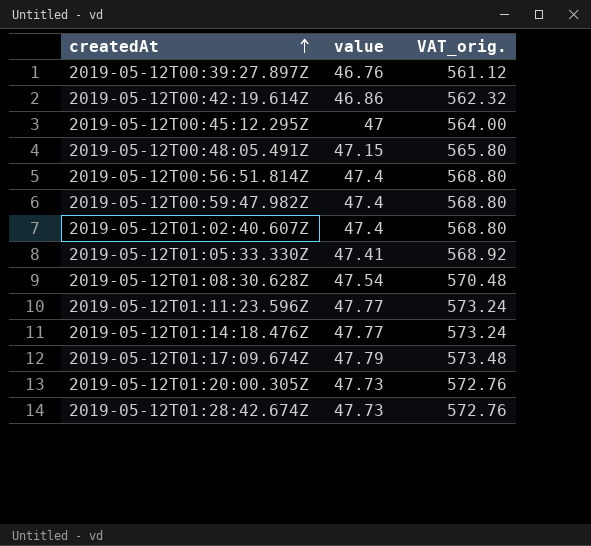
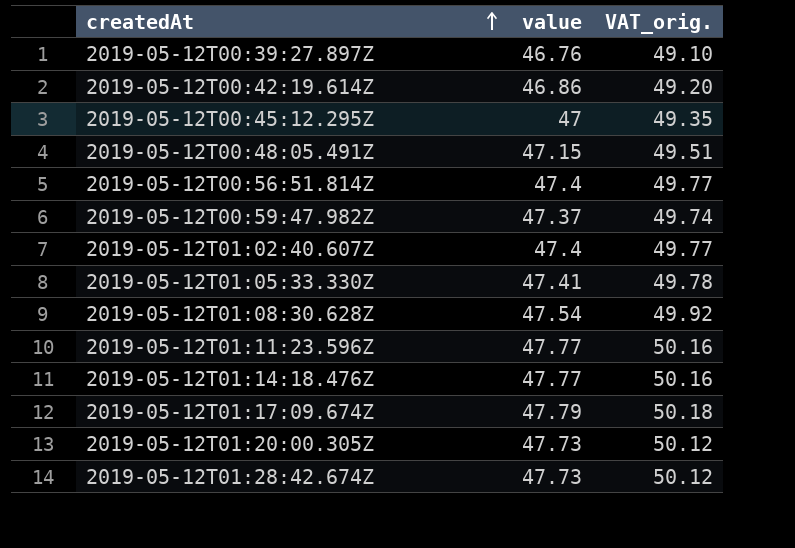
column VAT_orig. | formula: [value] * 12 -> [value] * 1.05
2019-05-12T00:59:47.982Z | value: 47.4 -> 47.37

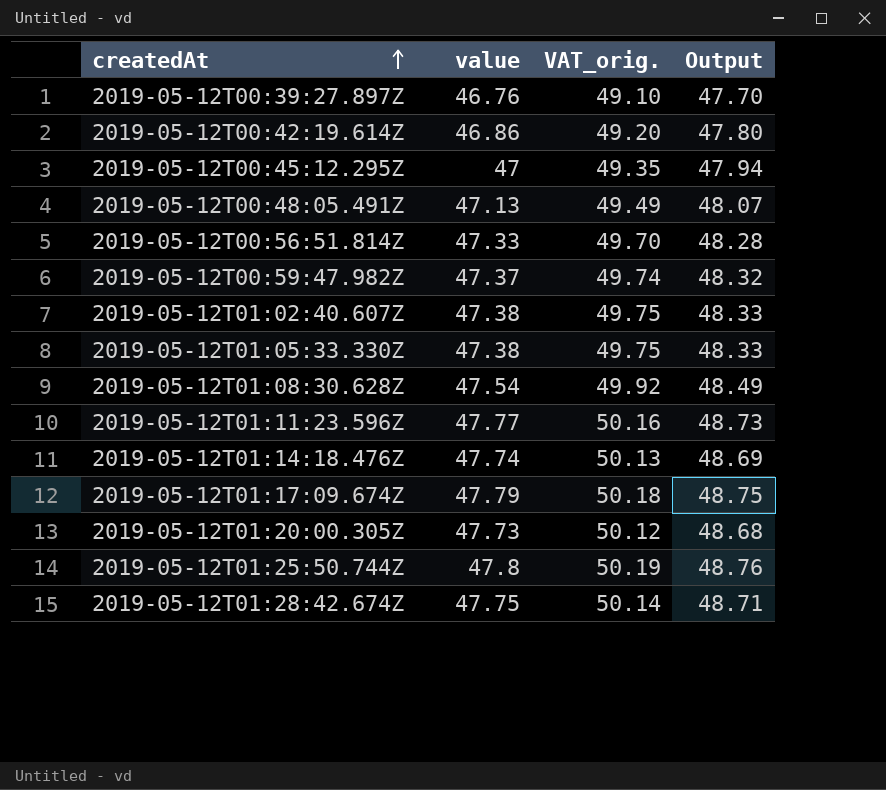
column Output | formula: none -> [value] * 1.02
2019-05-12T00:48:05.491Z | value: 47.15 -> 47.13
2019-05-12T00:48:05.491Z | VAT_orig.: 49.51 -> 49.49
2019-05-12T00:56:51.814Z | value: 47.4 -> 47.33
2019-05-12T00:56:51.814Z | VAT_orig.: 49.77 -> 49.70
2019-05-12T01:02:40.607Z | value: 47.4 -> 47.38
2019-05-12T01:02:40.607Z | VAT_orig.: 49.77 -> 49.75
2019-05-12T01:05:33.330Z | value: 47.41 -> 47.38
2019-05-12T01:05:33.330Z | VAT_orig.: 49.78 -> 49.75
2019-05-12T01:14:18.476Z | value: 47.77 -> 47.74
2019-05-12T01:14:18.476Z | VAT_orig.: 50.16 -> 50.13
row 2019-05-12T01:25:50.744Z: none -> 47.8 | 50.19 | 48.76
2019-05-12T01:28:42.674Z | value: 47.73 -> 47.75
2019-05-12T01:28:42.674Z | VAT_orig.: 50.12 -> 50.14

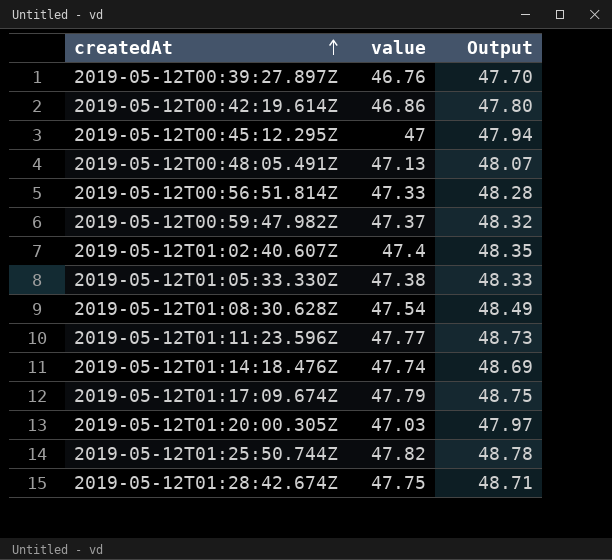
column VAT_orig. | formula: [value] * 1.05 -> none
2019-05-12T01:02:40.607Z | value: 47.38 -> 47.4
2019-05-12T01:02:40.607Z | Output: 48.33 -> 48.35
2019-05-12T01:20:00.305Z | value: 47.73 -> 47.03
2019-05-12T01:20:00.305Z | Output: 48.68 -> 47.97
2019-05-12T01:25:50.744Z | value: 47.8 -> 47.82
2019-05-12T01:25:50.744Z | Output: 48.76 -> 48.78

